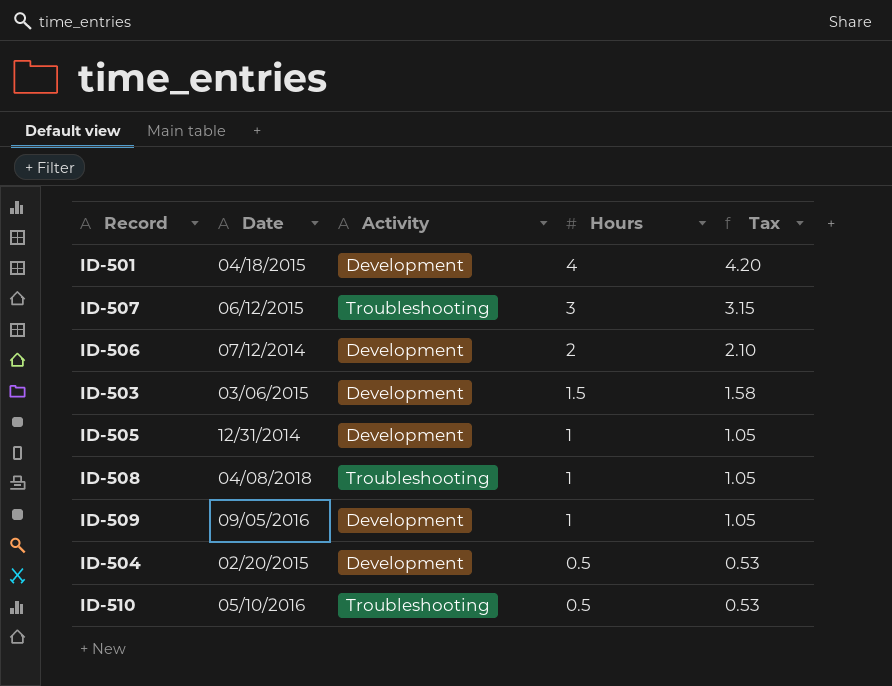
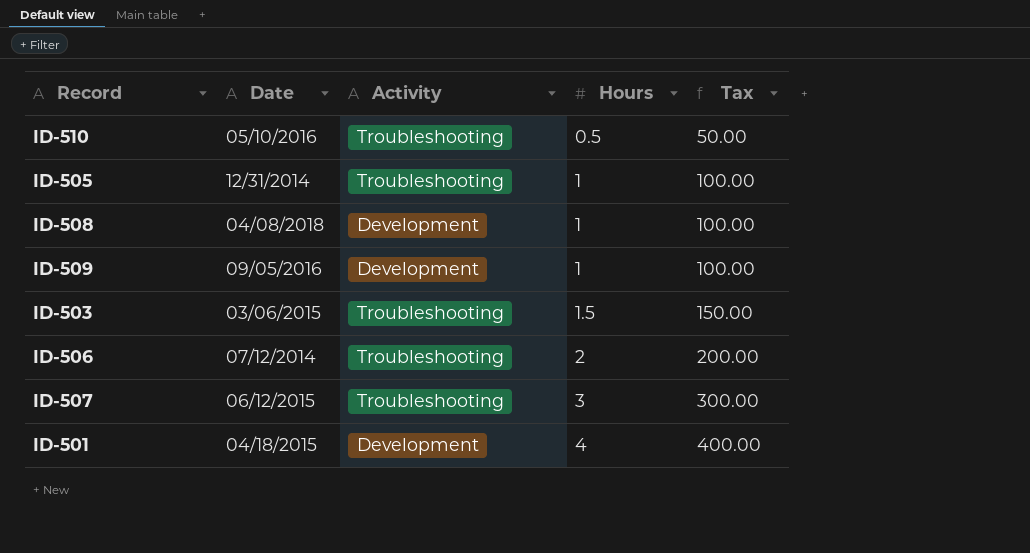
row order: Hours descending -> Hours ascending
column Tax | formula: [Hours] * 1.05 -> [Hours] * 100
row ID-504: 02/20/2015 | Development | 0.5 | 0.53 -> none
ID-505 | Activity: Development -> Troubleshooting
ID-508 | Activity: Troubleshooting -> Development
ID-503 | Activity: Development -> Troubleshooting
ID-506 | Activity: Development -> Troubleshooting

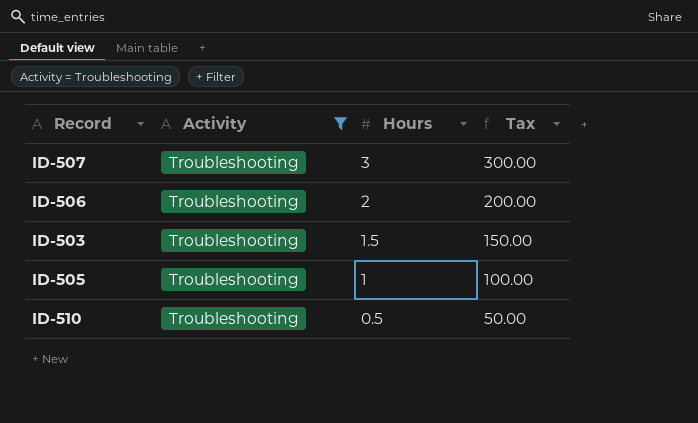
filter: none -> Activity = Troubleshooting
row order: Hours ascending -> Hours descending
column Date | position: 2 -> none

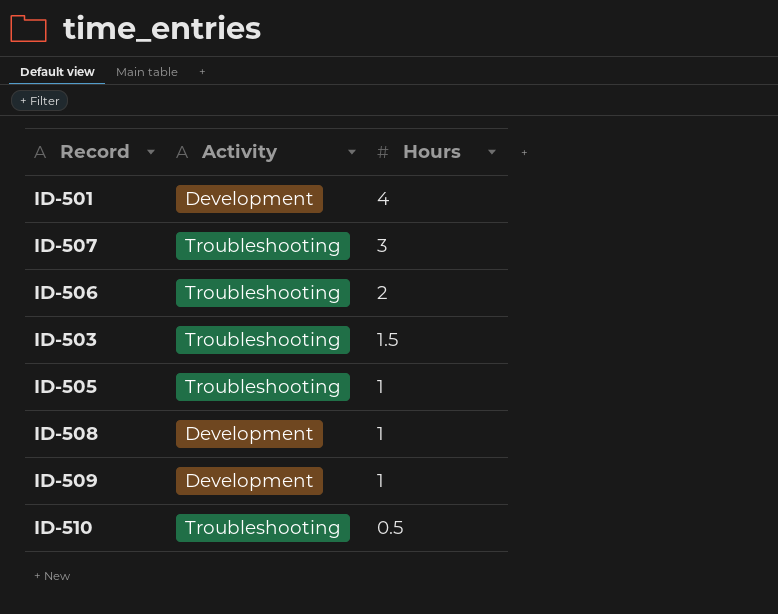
filter: Activity = Troubleshooting -> none
column Tax | formula: [Hours] * 100 -> none

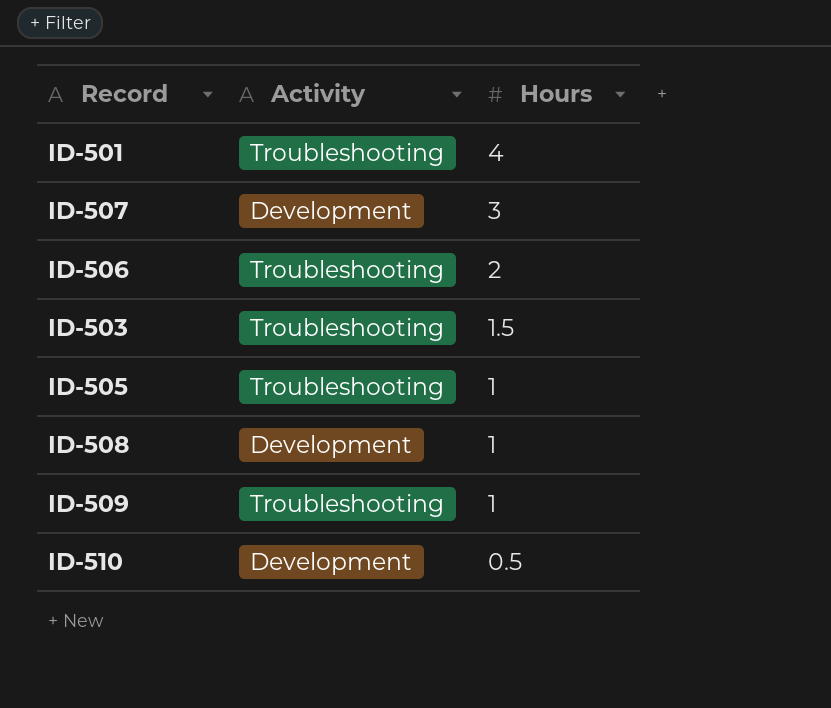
ID-501 | Activity: Development -> Troubleshooting
ID-507 | Activity: Troubleshooting -> Development
ID-509 | Activity: Development -> Troubleshooting
ID-510 | Activity: Troubleshooting -> Development

